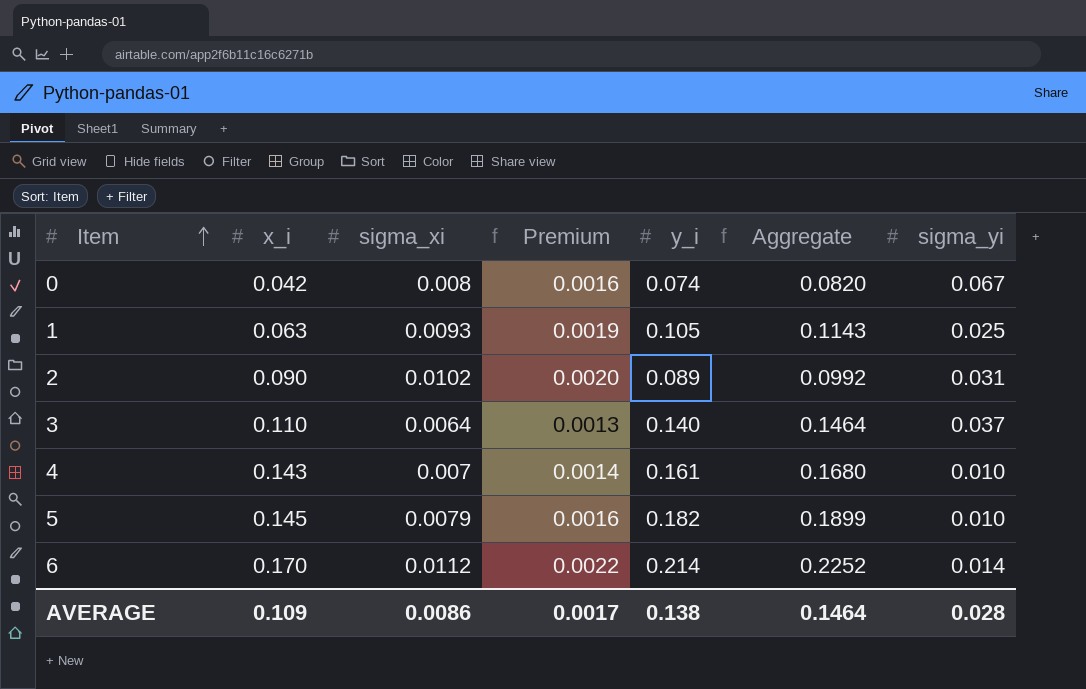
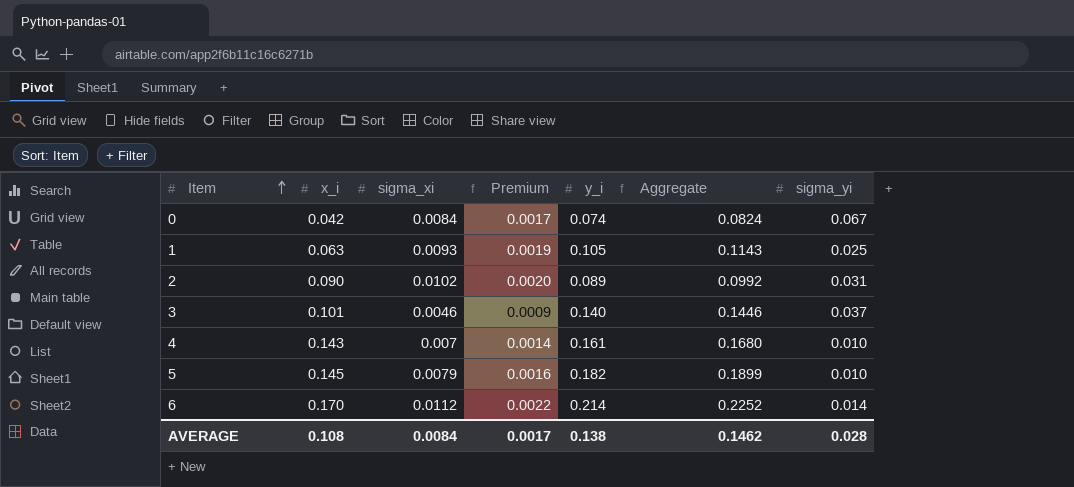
0 | sigma_xi: 0.008 -> 0.0084
0 | Premium: 0.0016 -> 0.0017
0 | Aggregate: 0.0820 -> 0.0824
3 | x_i: 0.110 -> 0.101
3 | sigma_xi: 0.0064 -> 0.0046
3 | Premium: 0.0013 -> 0.0009
3 | Aggregate: 0.1464 -> 0.1446
AVERAGE | x_i: 0.109 -> 0.108
AVERAGE | sigma_xi: 0.0086 -> 0.0084
AVERAGE | Aggregate: 0.1464 -> 0.1462

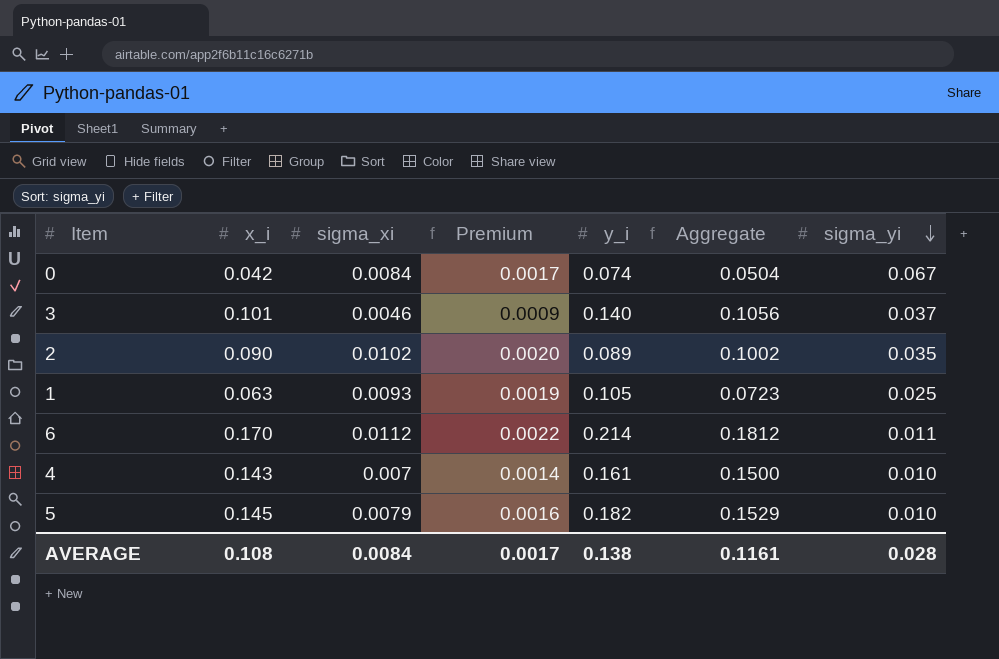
row order: Item ascending -> sigma_yi descending
column Aggregate | formula: [sigma_xi] + [y_i] -> [x_i] + [sigma_xi]
2 | sigma_yi: 0.031 -> 0.035
6 | sigma_yi: 0.014 -> 0.011
AVERAGE | Aggregate: 0.1462 -> 0.1161

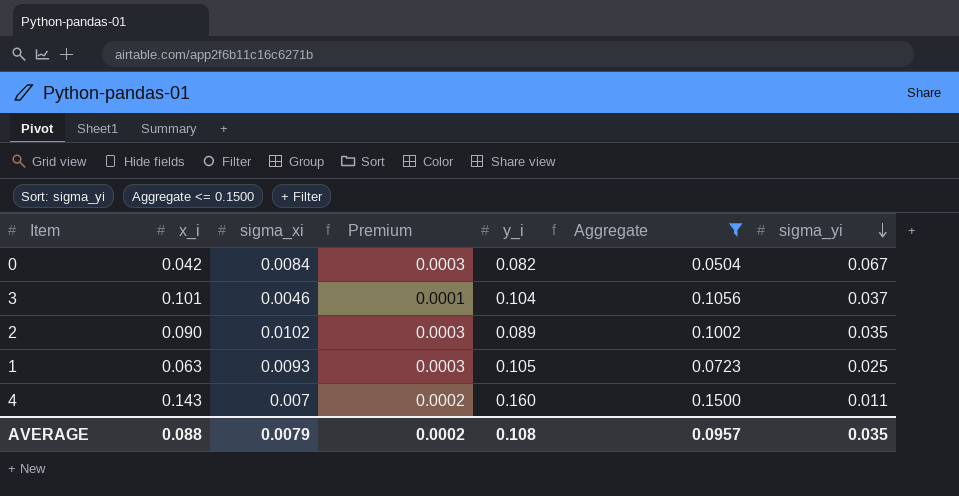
filter: none -> Aggregate <= 0.1500
column Premium | formula: [sigma_xi] * 0.2 -> [sigma_xi] * 0.03
0 | y_i: 0.074 -> 0.082
3 | y_i: 0.140 -> 0.104
4 | y_i: 0.161 -> 0.160
4 | sigma_yi: 0.010 -> 0.011
AVERAGE | x_i: 0.108 -> 0.088
AVERAGE | sigma_xi: 0.0084 -> 0.0079
AVERAGE | Premium: 0.0017 -> 0.0002
AVERAGE | y_i: 0.138 -> 0.108
AVERAGE | Aggregate: 0.1161 -> 0.0957
AVERAGE | sigma_yi: 0.028 -> 0.035

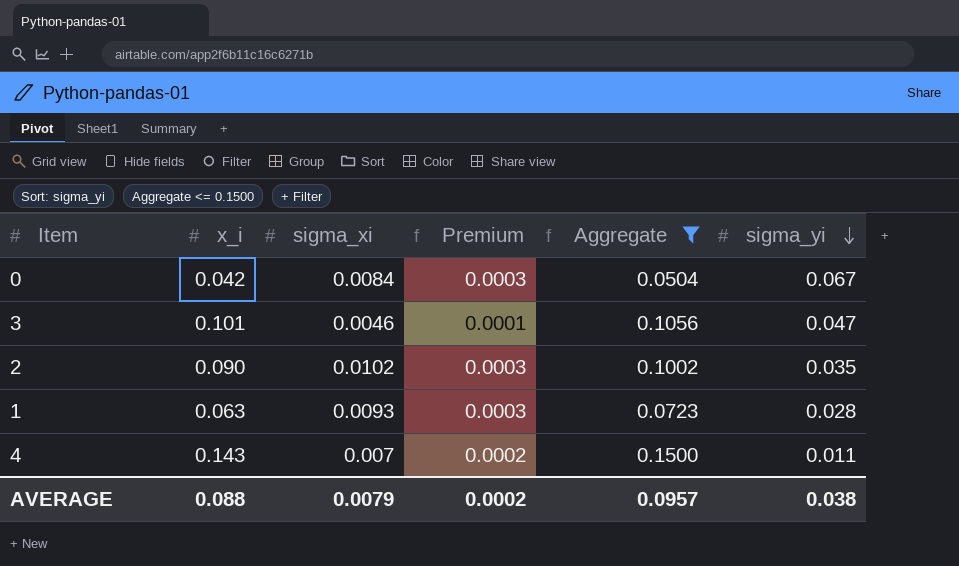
column y_i | position: 5 -> none
3 | sigma_yi: 0.037 -> 0.047
1 | sigma_yi: 0.025 -> 0.028
AVERAGE | sigma_yi: 0.035 -> 0.038

